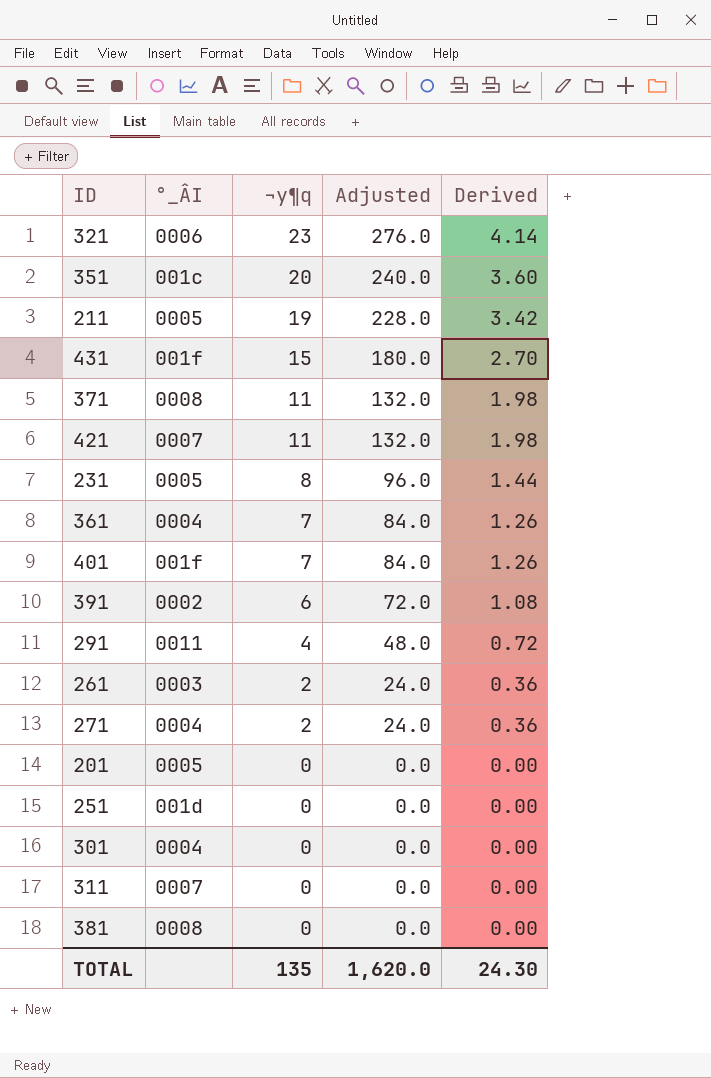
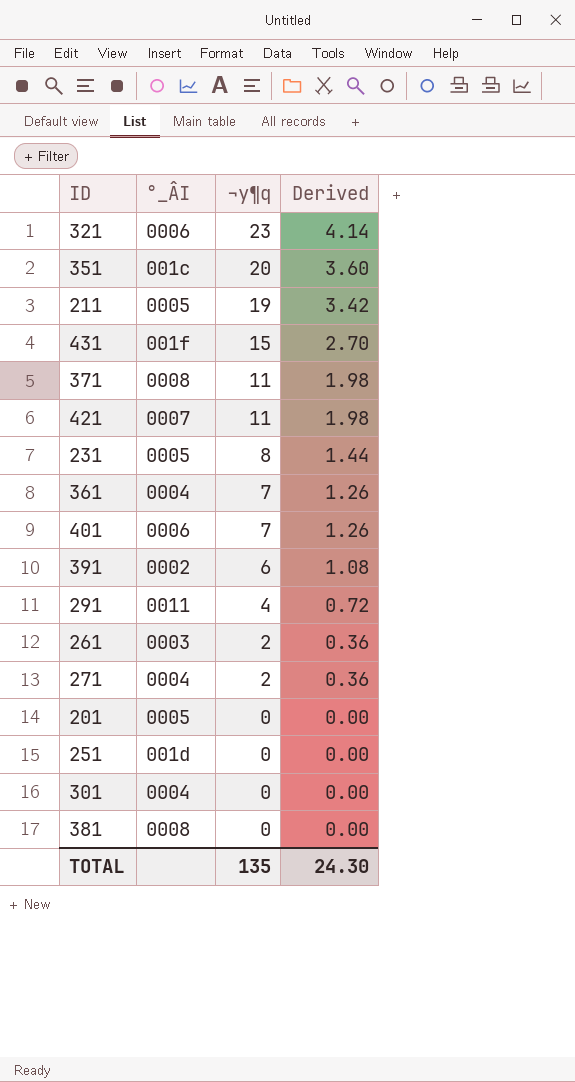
column Adjusted | formula: [¬y¶q] * 12 -> none
row 311: 0007 | 0 | 0.0 | 0.00 -> none
401 | °_ÂI: 001f -> 0006

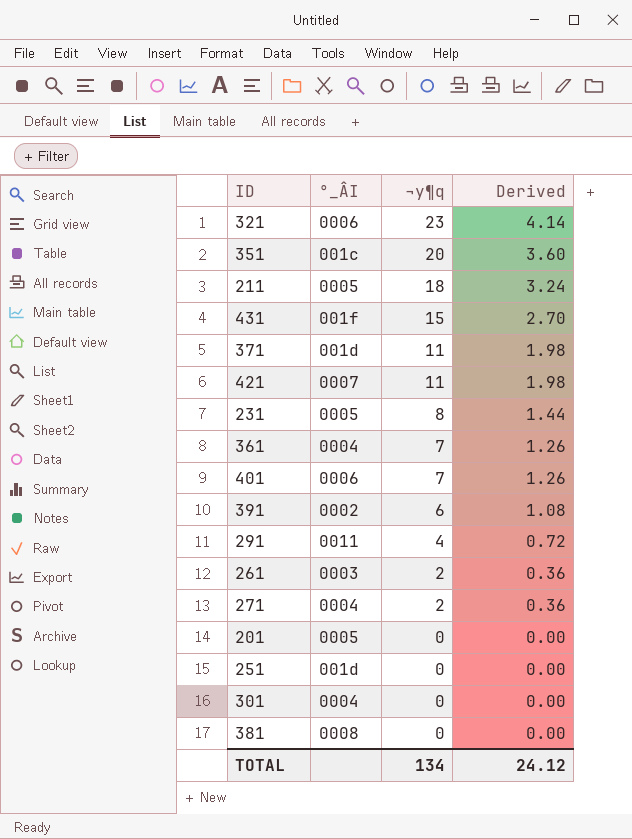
211 | ¬y¶q: 19 -> 18
211 | Derived: 3.42 -> 3.24
371 | °_ÂI: 0008 -> 001d
TOTAL | ¬y¶q: 135 -> 134
TOTAL | Derived: 24.30 -> 24.12

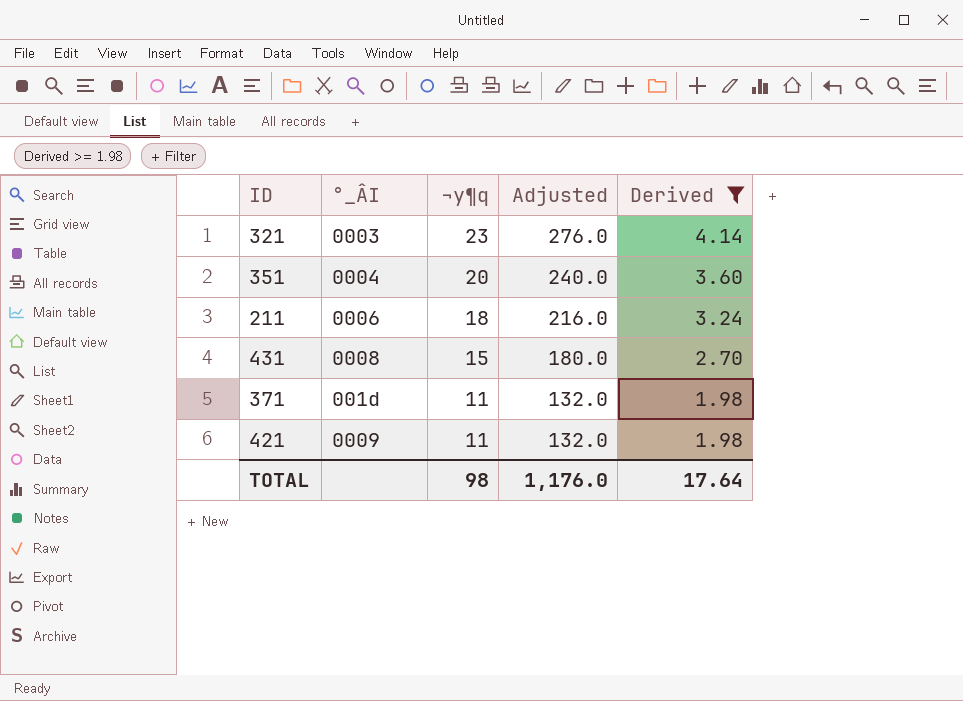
filter: none -> Derived >= 1.98
column Adjusted | formula: none -> [¬y¶q] * 12
321 | °_ÂI: 0006 -> 0003
351 | °_ÂI: 001c -> 0004
211 | °_ÂI: 0005 -> 0006
431 | °_ÂI: 001f -> 0008
421 | °_ÂI: 0007 -> 0009
TOTAL | ¬y¶q: 134 -> 98
TOTAL | Derived: 24.12 -> 17.64

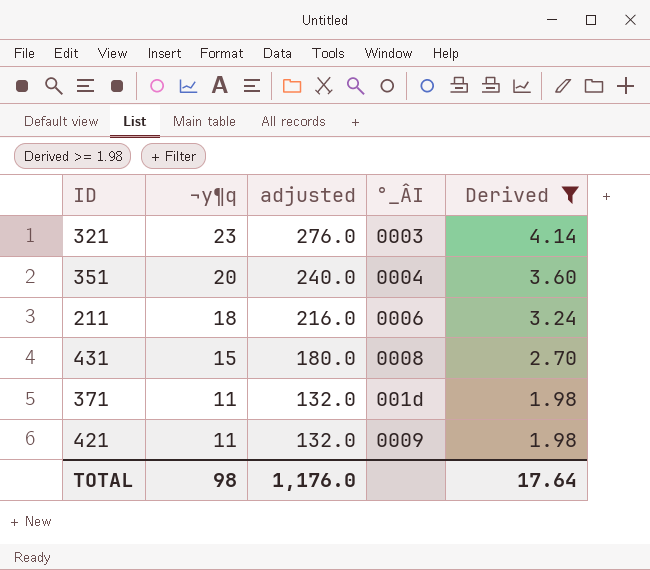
column name: Adjusted -> adjusted
column °_ÂI | position: 2 -> 4

